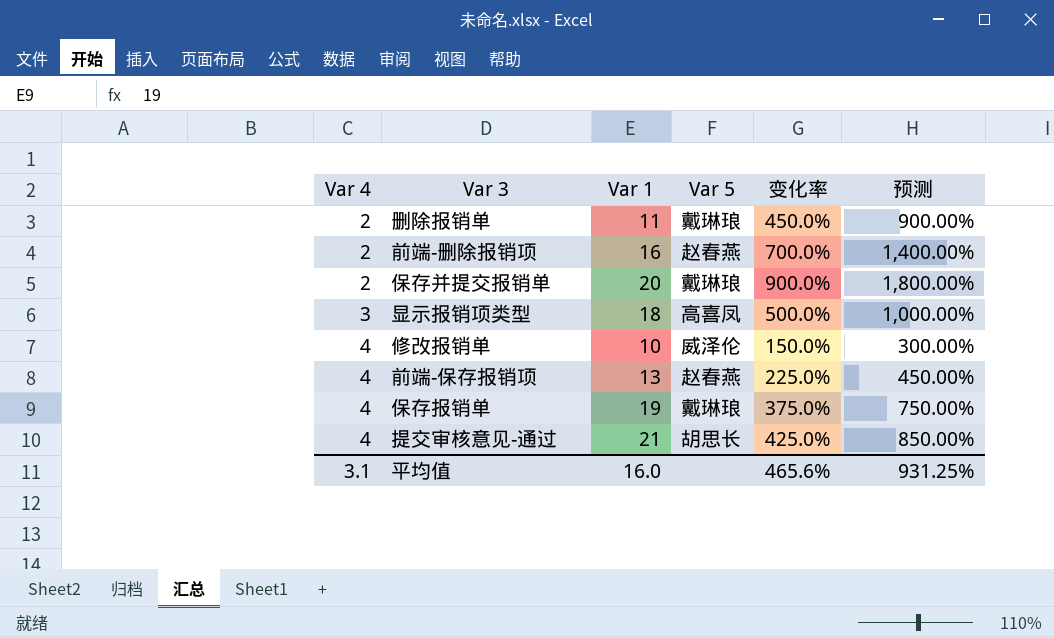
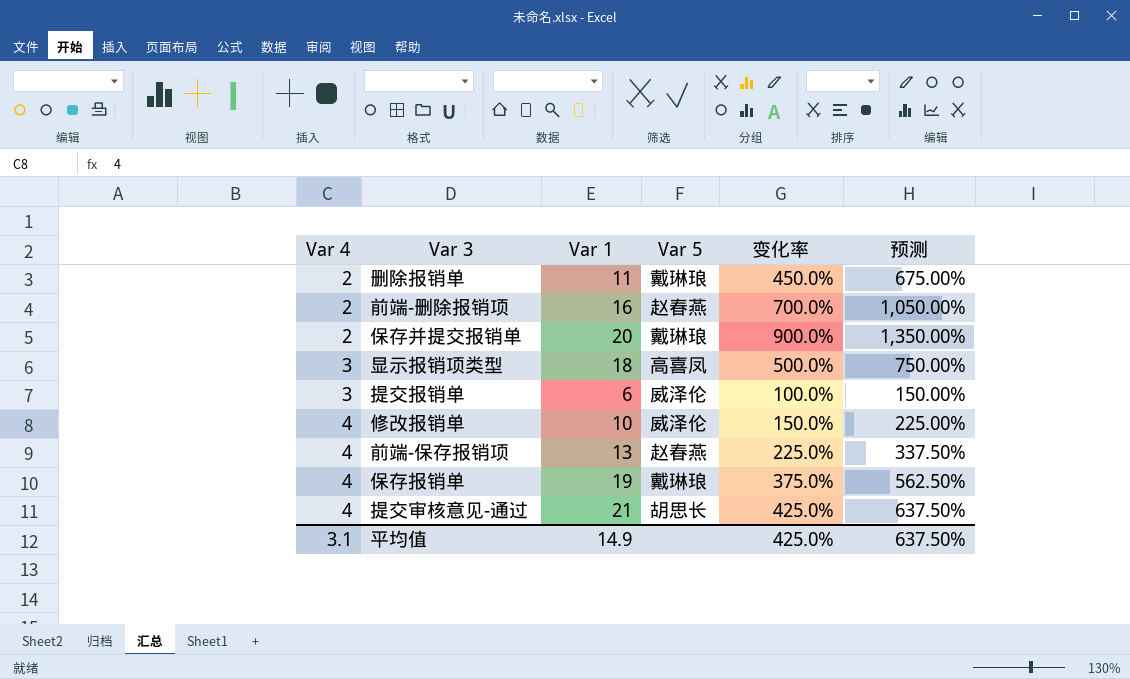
column 预测 | formula: [变化率] * 2 -> [变化率] * 1.5
row 提交报销单: none -> 3 | 6 | 威泽伦 | 100.0% | 150.00%
平均值 | Var 1: 16.0 -> 14.9
平均值 | 变化率: 465.6% -> 425.0%
平均值 | 预测: 931.25% -> 637.50%

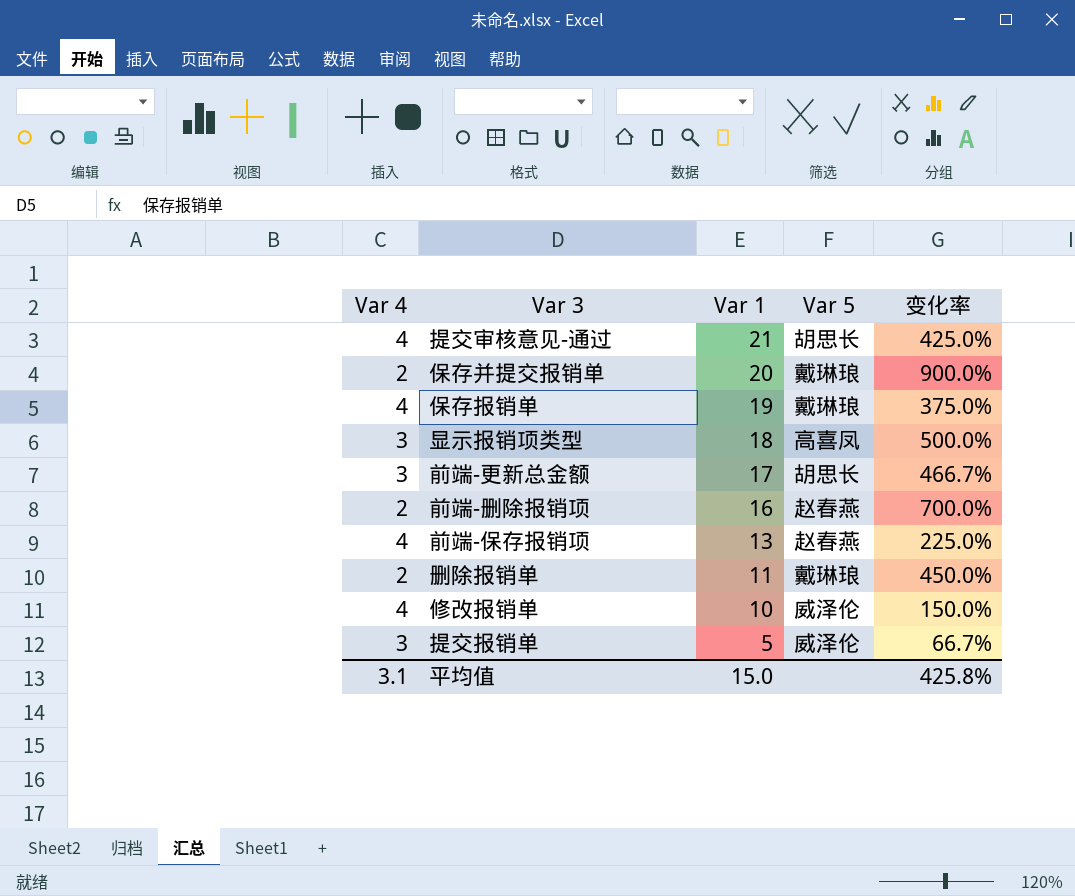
row order: Var 4 ascending -> Var 1 descending
column 预测 | formula: [变化率] * 1.5 -> none
row 前端-更新总金额: none -> 3 | 17 | 胡思长 | 466.7%
提交报销单 | Var 1: 6 -> 5
提交报销单 | 变化率: 100.0% -> 66.7%
平均值 | Var 1: 14.9 -> 15.0
平均值 | 变化率: 425.0% -> 425.8%

